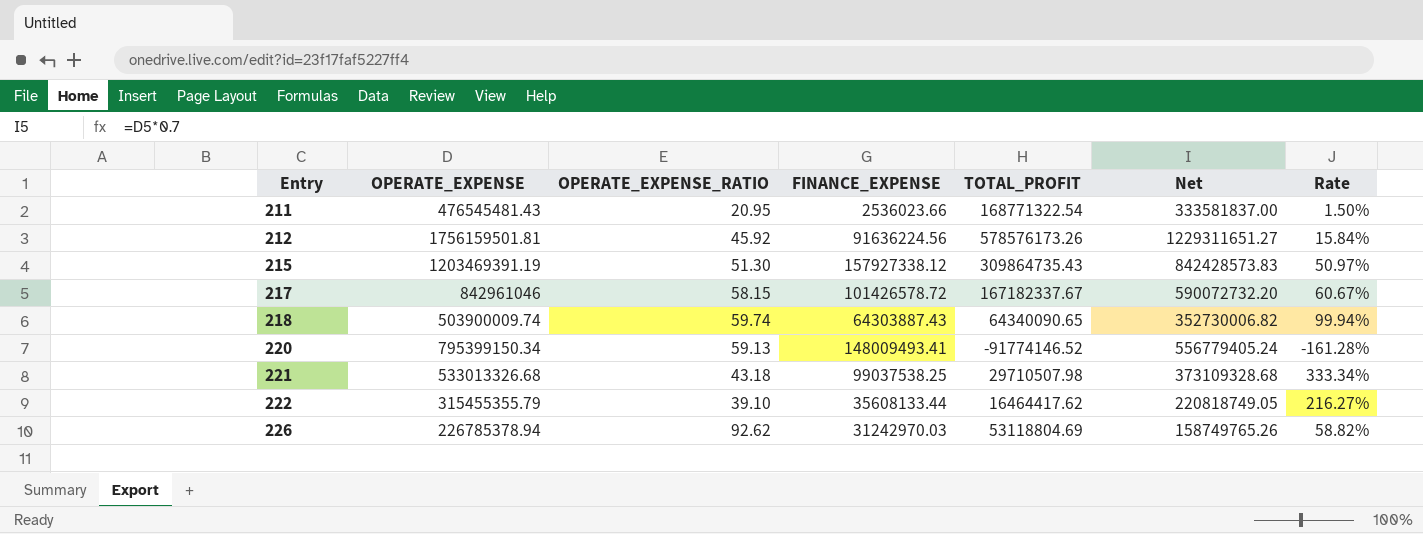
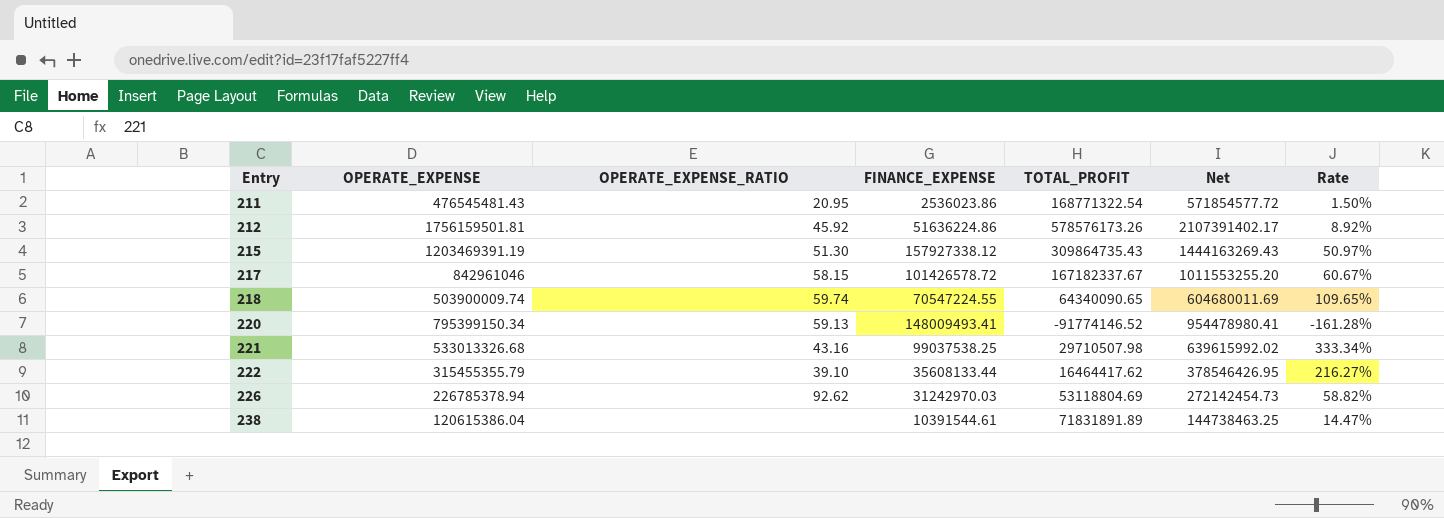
column Net | formula: [OPERATE_EXPENSE] * 0.7 -> [OPERATE_EXPENSE] * 1.2
211 | FINANCE_EXPENSE: 2536023.66 -> 2536023.86
212 | FINANCE_EXPENSE: 91636224.56 -> 51636224.86
212 | Rate: 15.84% -> 8.92%
218 | FINANCE_EXPENSE: 64303887.43 -> 70547224.55
218 | Rate: 99.94% -> 109.65%
221 | OPERATE_EXPENSE_RATIO: 43.18 -> 43.16
row 238: none -> 120615386.04 | none | 10391544.61 | 71831891.89 | 144738463.25 | 14.47%

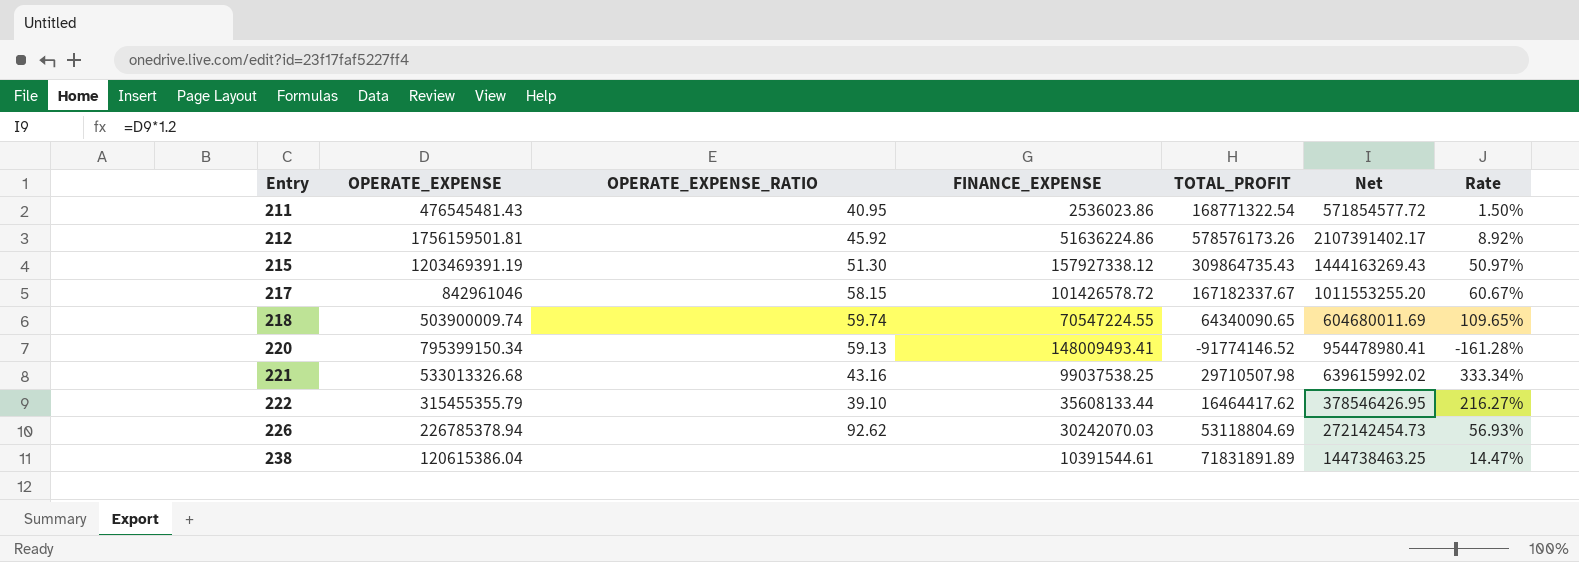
211 | OPERATE_EXPENSE_RATIO: 20.95 -> 40.95
226 | FINANCE_EXPENSE: 31242970.03 -> 30242070.03
226 | Rate: 58.82% -> 56.93%

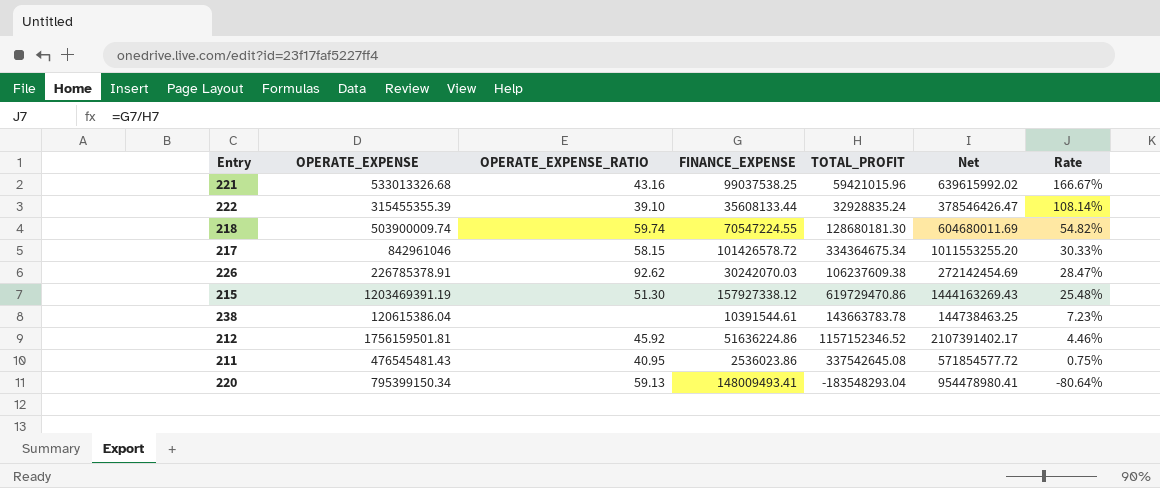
row order: Entry ascending -> Rate descending
221 | TOTAL_PROFIT: 29710507.98 -> 59421015.96
221 | Rate: 333.34% -> 166.67%
222 | OPERATE_EXPENSE: 315455355.79 -> 315455355.39
222 | TOTAL_PROFIT: 16464417.62 -> 32928835.24
222 | Net: 378546426.95 -> 378546426.47
222 | Rate: 216.27% -> 108.14%
218 | TOTAL_PROFIT: 64340090.65 -> 128680181.30
218 | Rate: 109.65% -> 54.82%
217 | TOTAL_PROFIT: 167182337.67 -> 334364675.34
217 | Rate: 60.67% -> 30.33%
226 | OPERATE_EXPENSE: 226785378.94 -> 226785378.91
226 | TOTAL_PROFIT: 53118804.69 -> 106237609.38
226 | Net: 272142454.73 -> 272142454.69
226 | Rate: 56.93% -> 28.47%
215 | TOTAL_PROFIT: 309864735.43 -> 619729470.86
215 | Rate: 50.97% -> 25.48%
238 | TOTAL_PROFIT: 71831891.89 -> 143663783.78
238 | Rate: 14.47% -> 7.23%
212 | TOTAL_PROFIT: 578576173.26 -> 1157152346.52
212 | Rate: 8.92% -> 4.46%
211 | TOTAL_PROFIT: 168771322.54 -> 337542645.08
211 | Rate: 1.50% -> 0.75%
220 | TOTAL_PROFIT: -91774146.52 -> -183548293.04
220 | Rate: -161.28% -> -80.64%

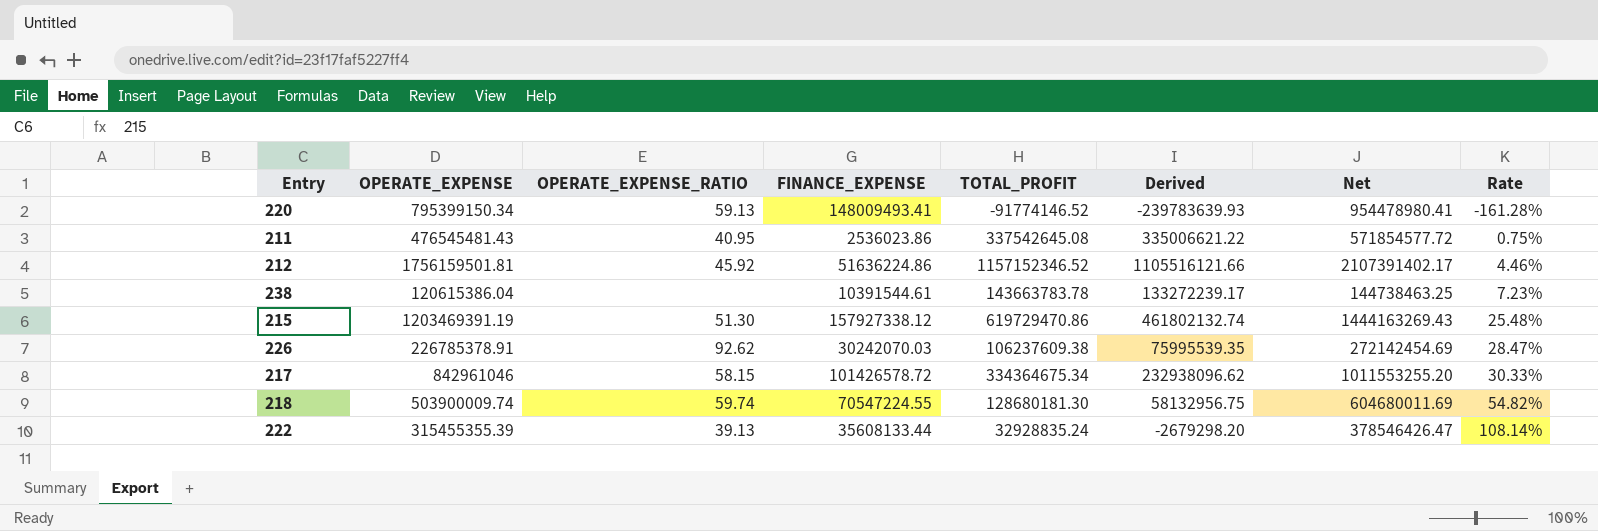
row order: Rate descending -> Rate ascending
column Derived | formula: none -> [TOTAL_PROFIT] - [FINANCE_EXPENSE]
row 221: 533013326.68 | 43.16 | 99037538.25 | 59421015.96 | 639615992.02 | 166.67% -> none
220 | TOTAL_PROFIT: -183548293.04 -> -91774146.52
220 | Rate: -80.64% -> -161.28%
222 | OPERATE_EXPENSE_RATIO: 39.10 -> 39.13

